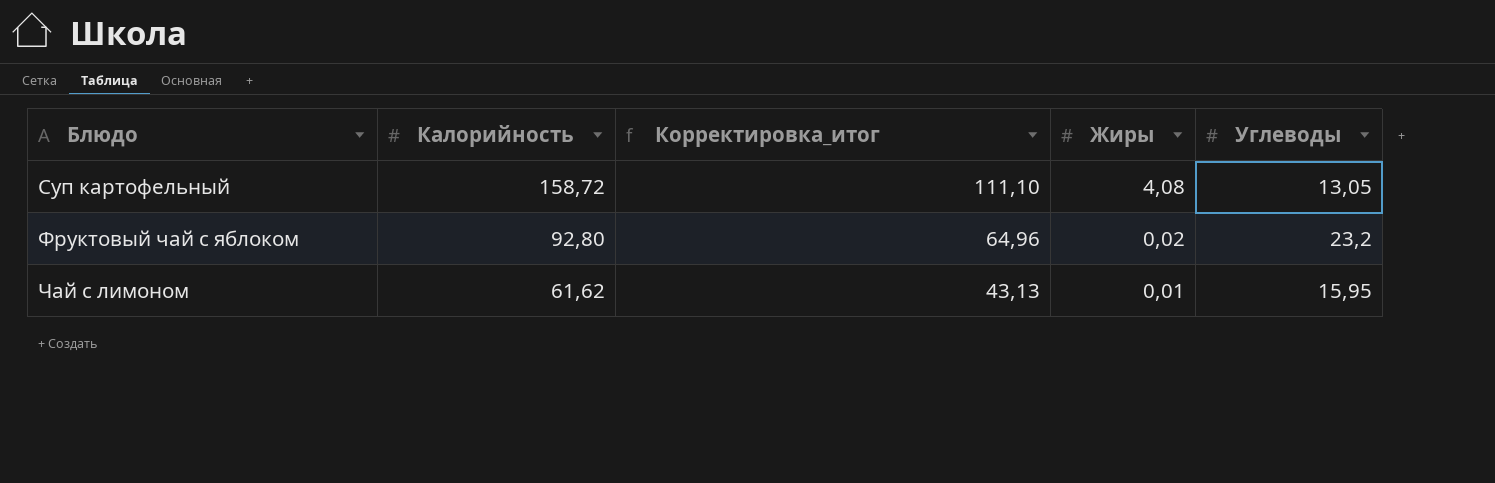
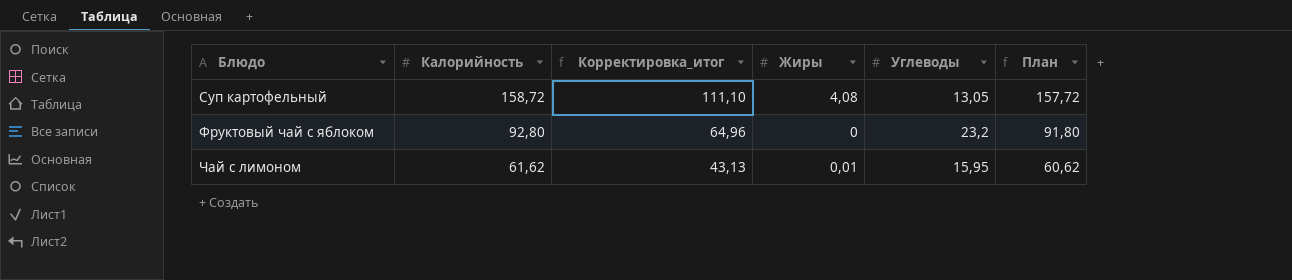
column План | formula: none -> [Калорийность] - 1
Фруктовый чай с яблоком | Жиры: 0,02 -> 0

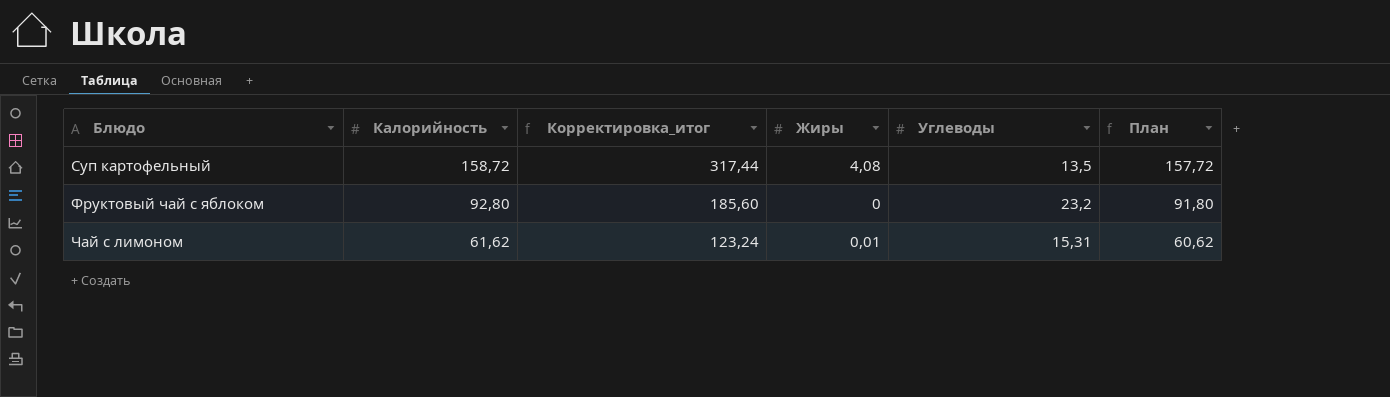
column Корректировка_итог | formula: [Калорийность] * 0,7 -> [Калорийность] * 2
Суп картофельный | Углеводы: 13,05 -> 13,5
Чай с лимоном | Углеводы: 15,95 -> 15,31

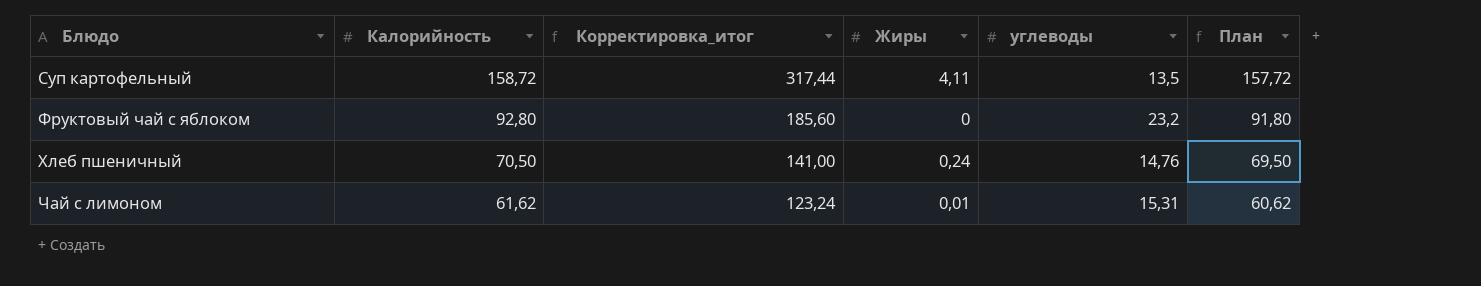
column name: Углеводы -> углеводы
Суп картофельный | Жиры: 4,08 -> 4,11
row Хлеб пшеничный: none -> 70,50 | 141,00 | 0,24 | 14,76 | 69,50

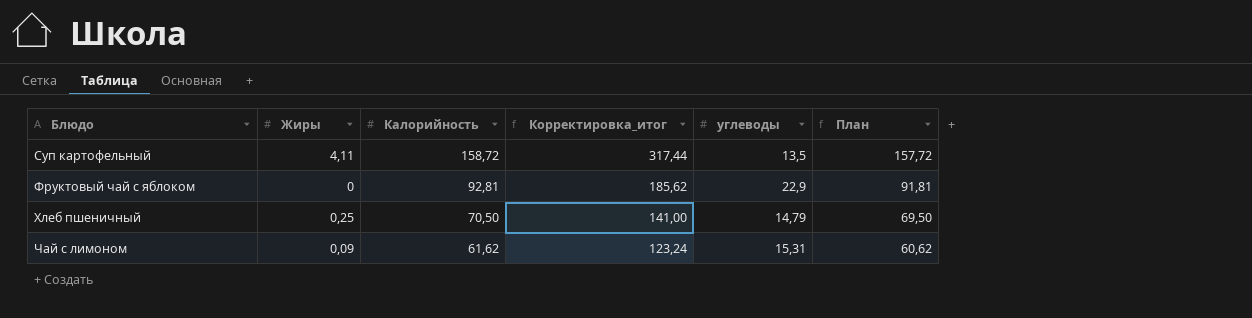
column Жиры | position: 4 -> 2
Фруктовый чай с яблоком | Калорийность: 92,80 -> 92,81
Фруктовый чай с яблоком | Корректировка_итог: 185,60 -> 185,62
Фруктовый чай с яблоком | углеводы: 23,2 -> 22,9
Фруктовый чай с яблоком | План: 91,80 -> 91,81
Хлеб пшеничный | Жиры: 0,24 -> 0,25
Хлеб пшеничный | углеводы: 14,76 -> 14,79
Чай с лимоном | Жиры: 0,01 -> 0,09

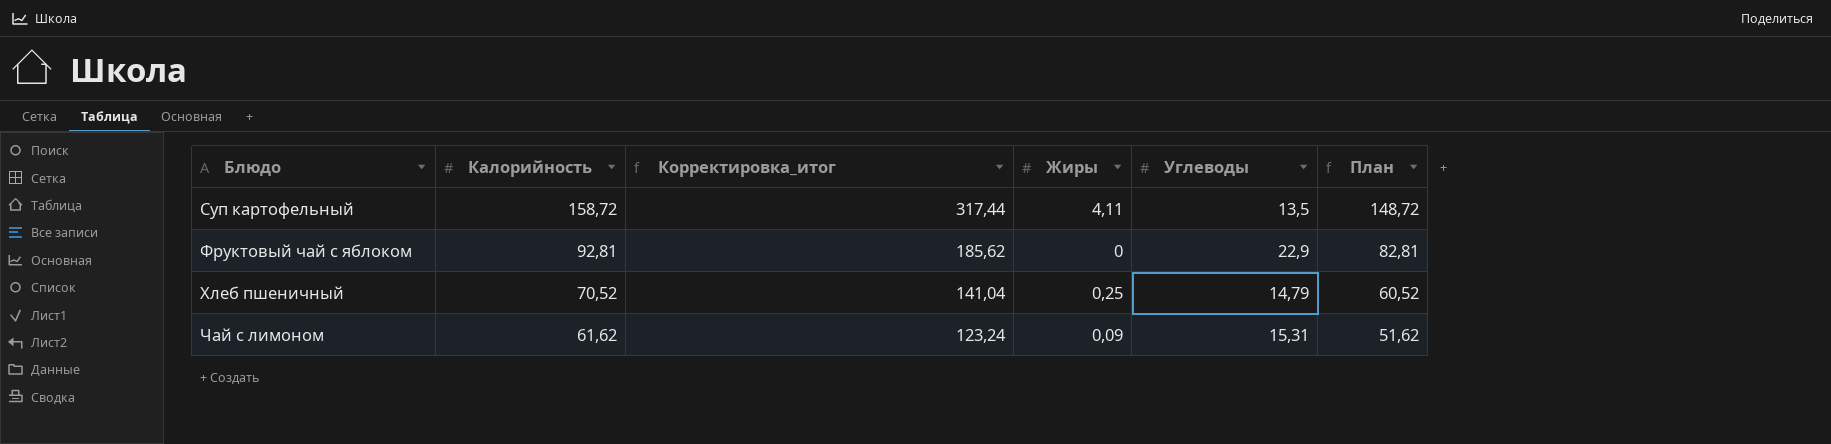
column Жиры | position: 2 -> 4
column name: углеводы -> Углеводы
column План | formula: [Калорийность] - 1 -> [Калорийность] - 10
Хлеб пшеничный | Калорийность: 70,50 -> 70,52
Хлеб пшеничный | Корректировка_итог: 141,00 -> 141,04

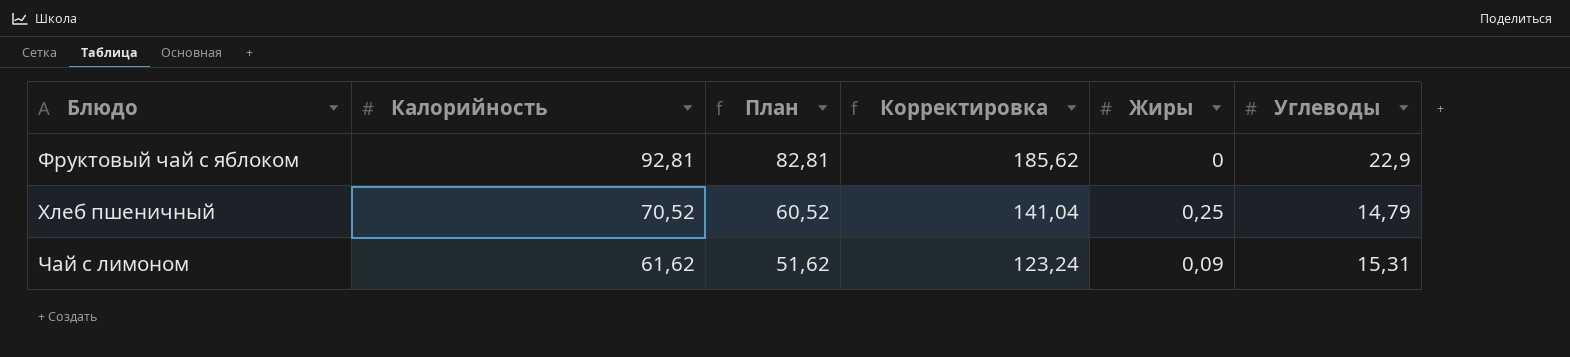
column План | position: 6 -> 3
column name: Корректировка_итог -> Корректировка
row Суп картофельный: 158,72 | 317,44 | 4,11 | 13,5 | 148,72 -> none

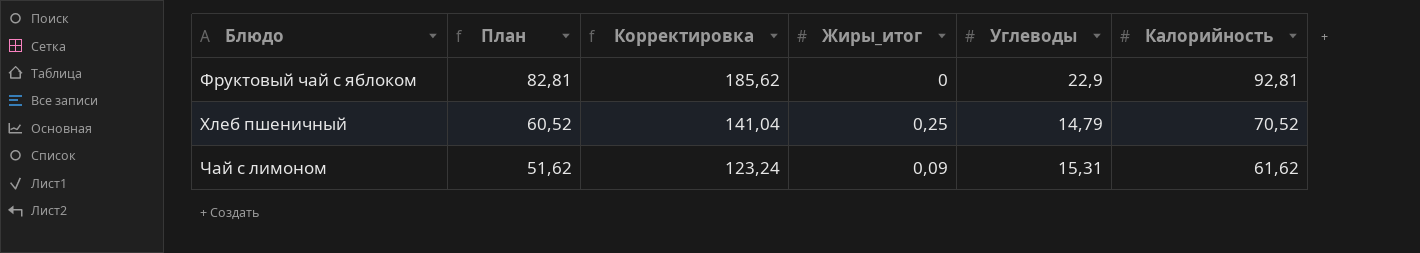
column name: Жиры -> Жиры_итог
column Калорийность | position: 2 -> 6

